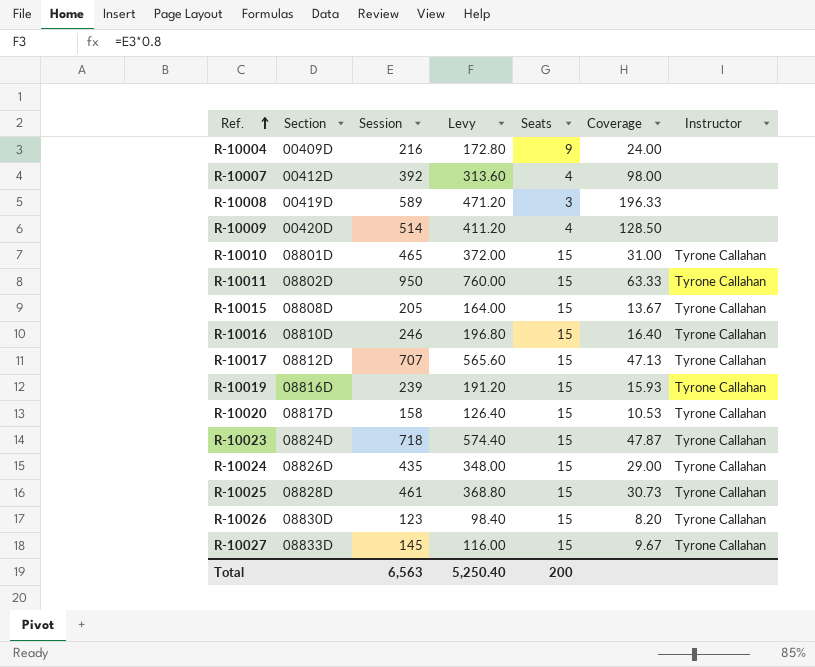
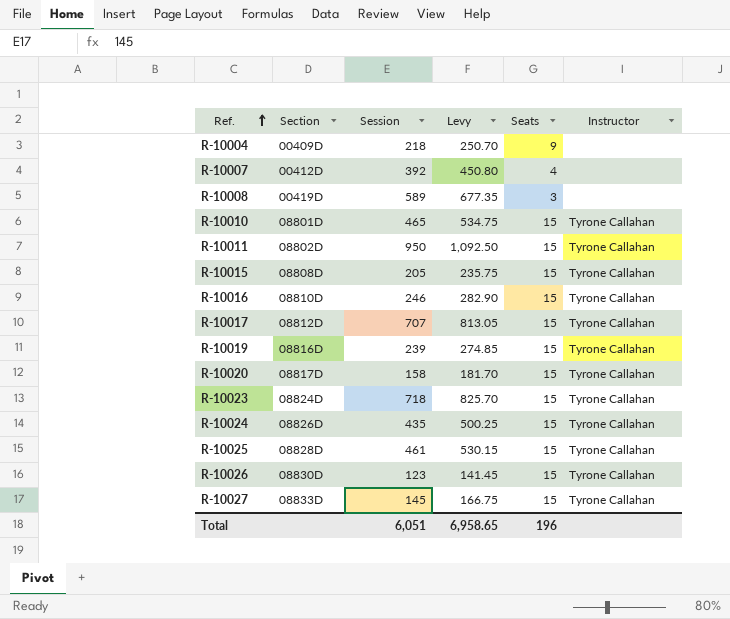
column Coverage | formula: [Session] / [Seats] -> none
column Levy | formula: [Session] * 0.8 -> [Session] * 1.15
row R-10009: 00420D | 514 | 411.20 | 4 | 128.50 | none -> none
R-10004 | Session: 216 -> 218
Total | Session: 6,563 -> 6,051
Total | Levy: 5,250.40 -> 6,958.65
Total | Seats: 200 -> 196

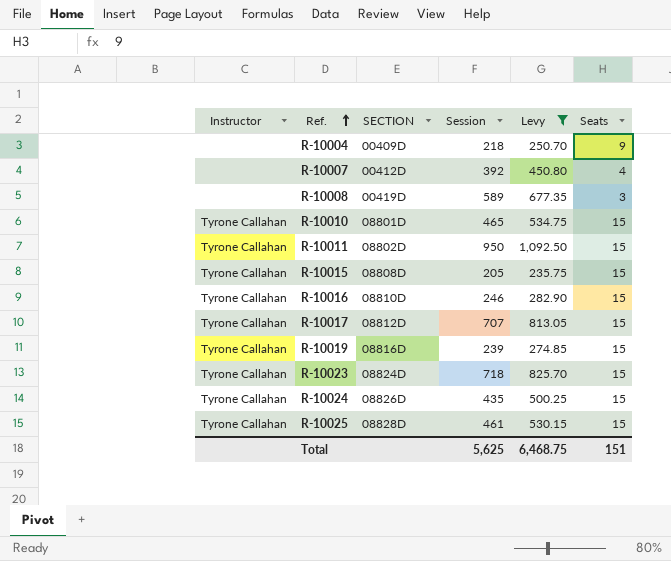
filter: none -> Levy >= 235.75
column Instructor | position: 6 -> 1
column name: Section -> SECTION
Total | Session: 6,051 -> 5,625
Total | Levy: 6,958.65 -> 6,468.75
Total | Seats: 196 -> 151

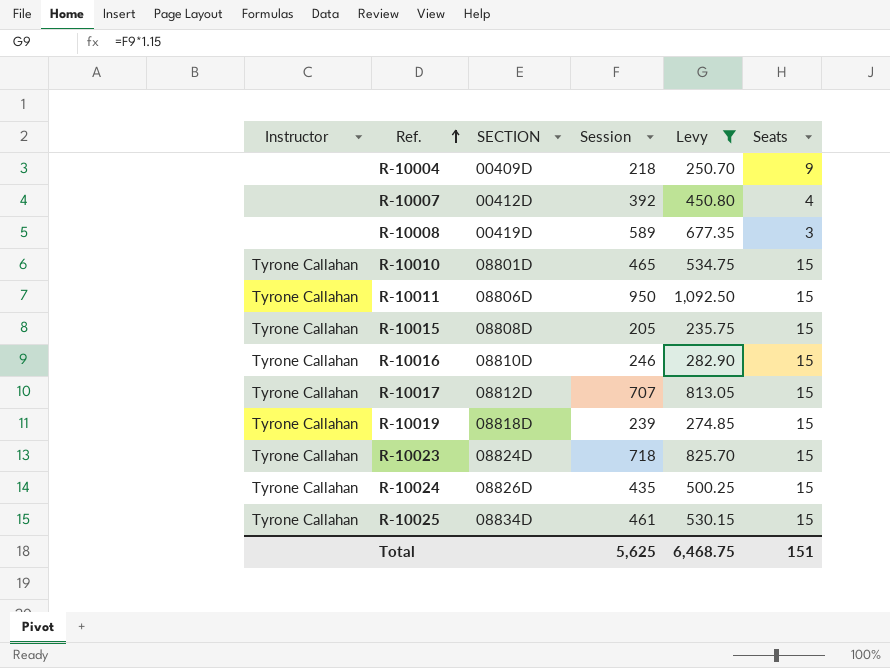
R-10011 | SECTION: 08802D -> 08806D
R-10019 | SECTION: 08816D -> 08818D
R-10025 | SECTION: 08828D -> 08834D

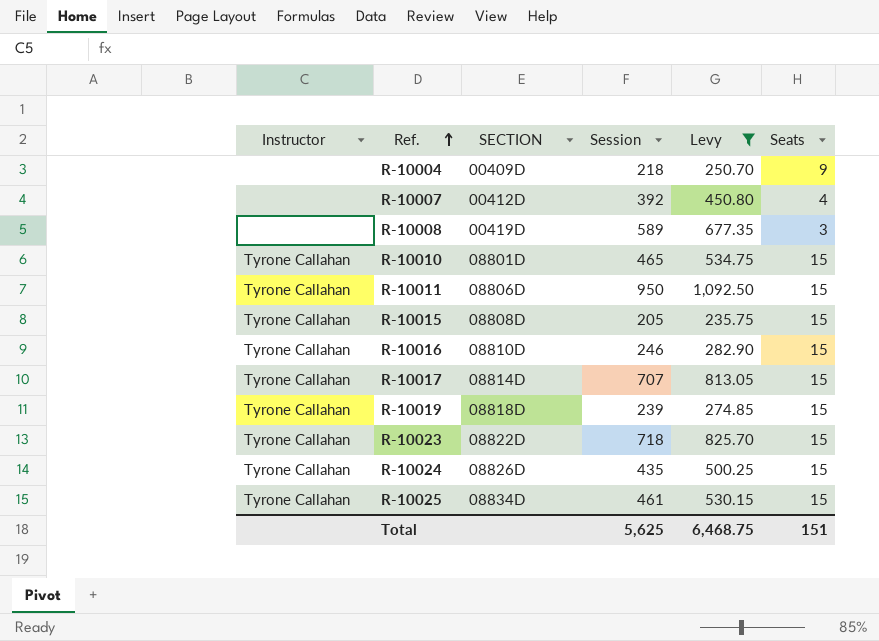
R-10017 | SECTION: 08812D -> 08814D
R-10023 | SECTION: 08824D -> 08822D

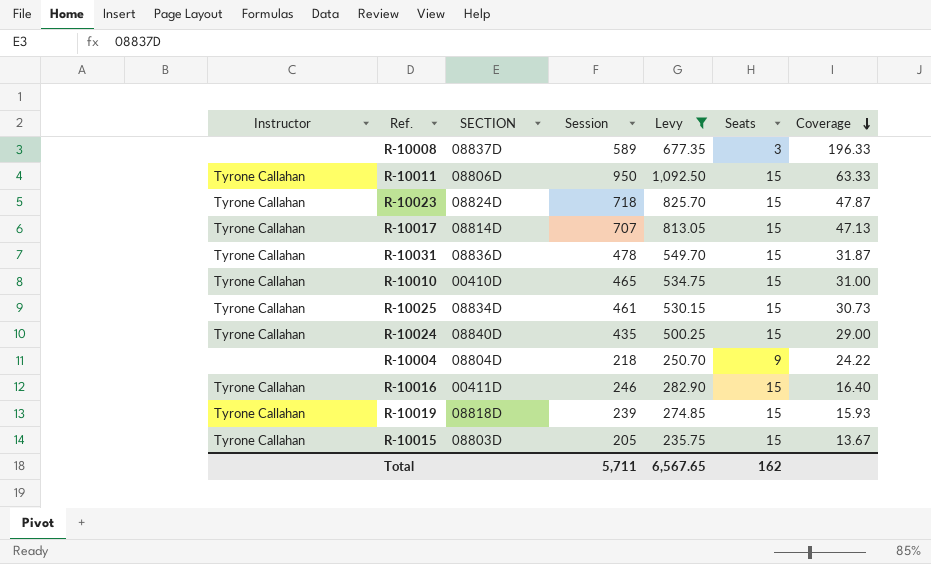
row order: Ref. ascending -> Coverage descending
column Coverage | formula: none -> [Session] / [Seats]
row R-10007: none | 00412D | 392 | 450.80 | 4 -> none
R-10008 | SECTION: 00419D -> 08837D
R-10023 | SECTION: 08822D -> 08824D
row R-10031: none -> Tyrone Callahan | 08836D | 478 | 549.70 | 15 | 31.87
R-10010 | SECTION: 08801D -> 00410D
R-10024 | SECTION: 08826D -> 08840D
R-10004 | SECTION: 00409D -> 08804D
R-10016 | SECTION: 08810D -> 00411D
R-10015 | SECTION: 08808D -> 08803D
Total | Session: 5,625 -> 5,711
Total | Levy: 6,468.75 -> 6,567.65
Total | Seats: 151 -> 162

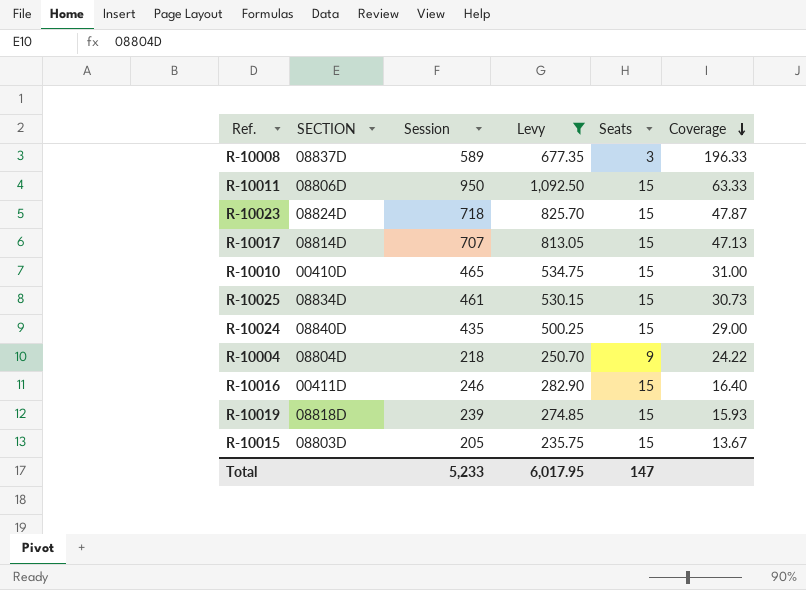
column Instructor | position: 1 -> none
row R-10031: Tyrone Callahan | 08836D | 478 | 549.70 | 15 | 31.87 -> none
Total | Session: 5,711 -> 5,233
Total | Levy: 6,567.65 -> 6,017.95
Total | Seats: 162 -> 147

